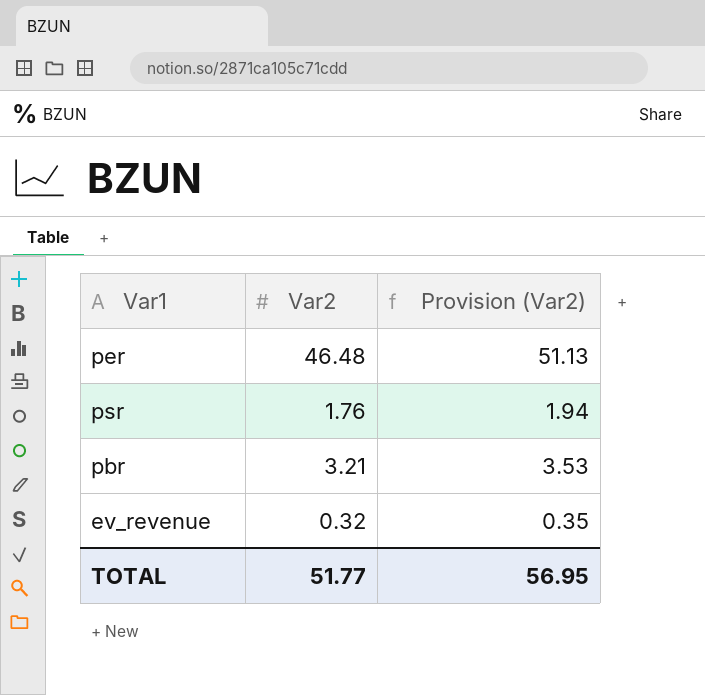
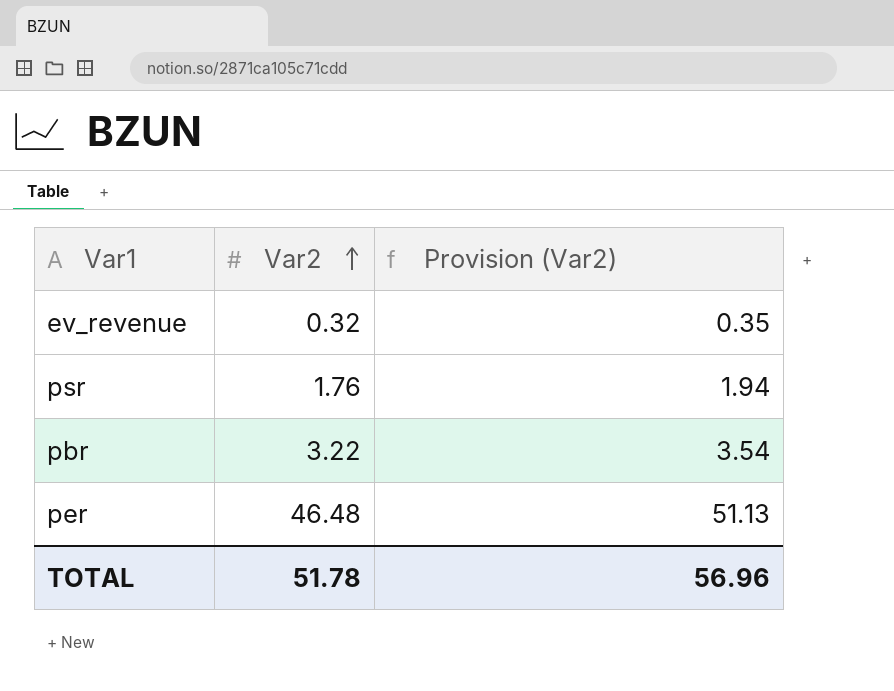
row order: none -> Var2 ascending
pbr | Var2: 3.21 -> 3.22
pbr | Provision (Var2): 3.53 -> 3.54
TOTAL | Var2: 51.77 -> 51.78
TOTAL | Provision (Var2): 56.95 -> 56.96

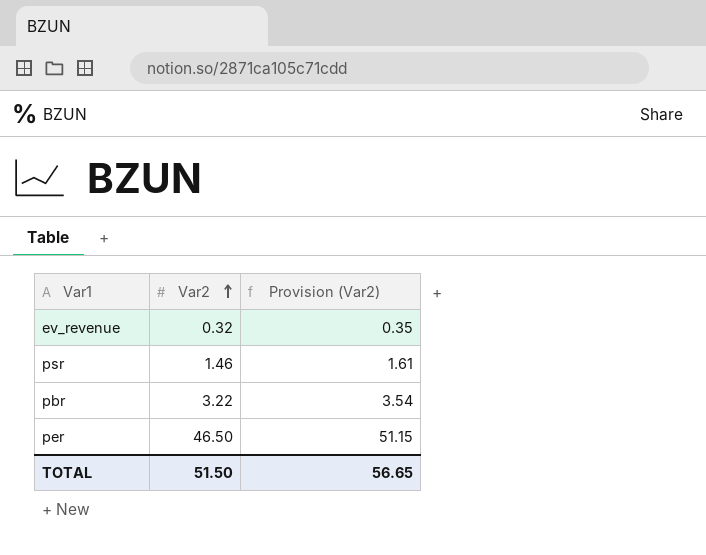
psr | Var2: 1.76 -> 1.46
psr | Provision (Var2): 1.94 -> 1.61
per | Var2: 46.48 -> 46.50
per | Provision (Var2): 51.13 -> 51.15
TOTAL | Var2: 51.78 -> 51.50
TOTAL | Provision (Var2): 56.96 -> 56.65

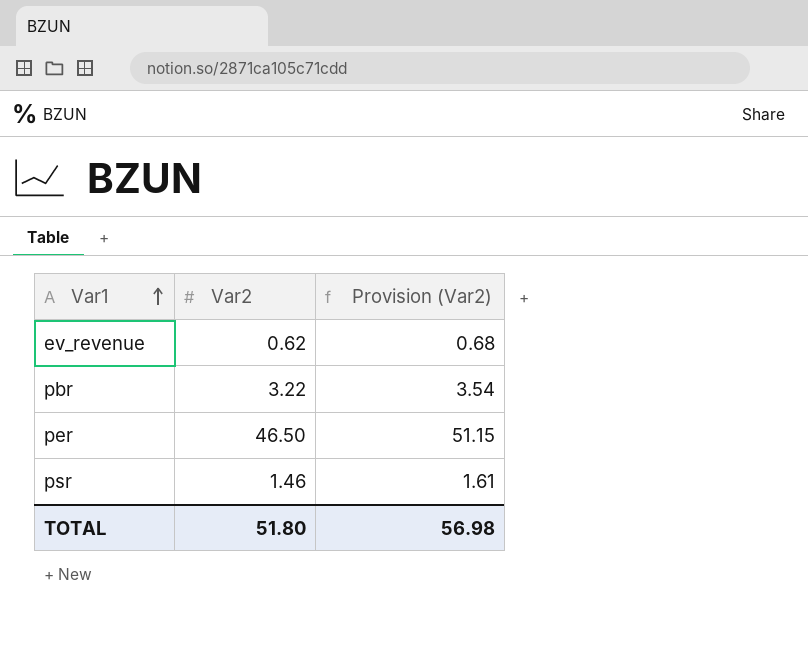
row order: Var2 ascending -> Var1 ascending
ev_revenue | Var2: 0.32 -> 0.62
ev_revenue | Provision (Var2): 0.35 -> 0.68
TOTAL | Var2: 51.50 -> 51.80
TOTAL | Provision (Var2): 56.65 -> 56.98

